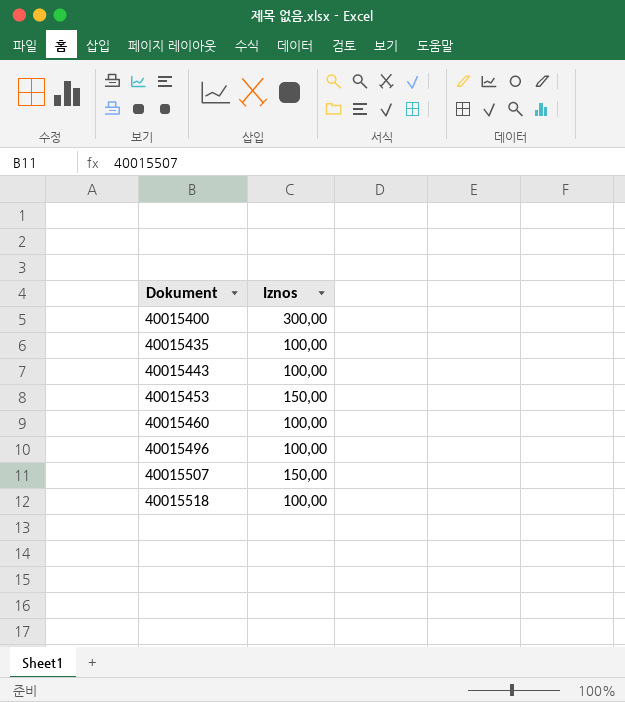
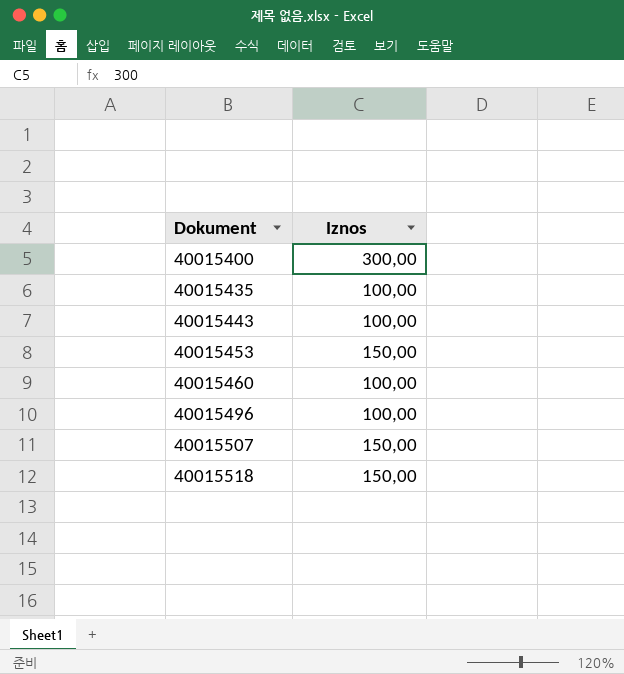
40015518 | Iznos: 100,00 -> 150,00

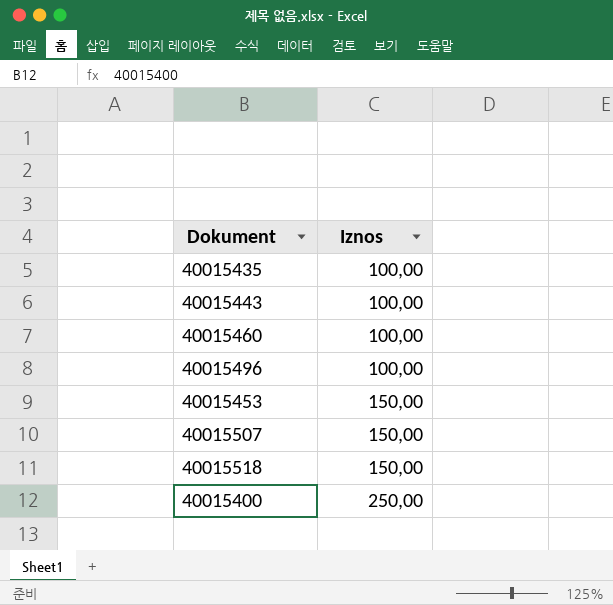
row order: Dokument ascending -> Iznos ascending
40015400 | Iznos: 300,00 -> 250,00

